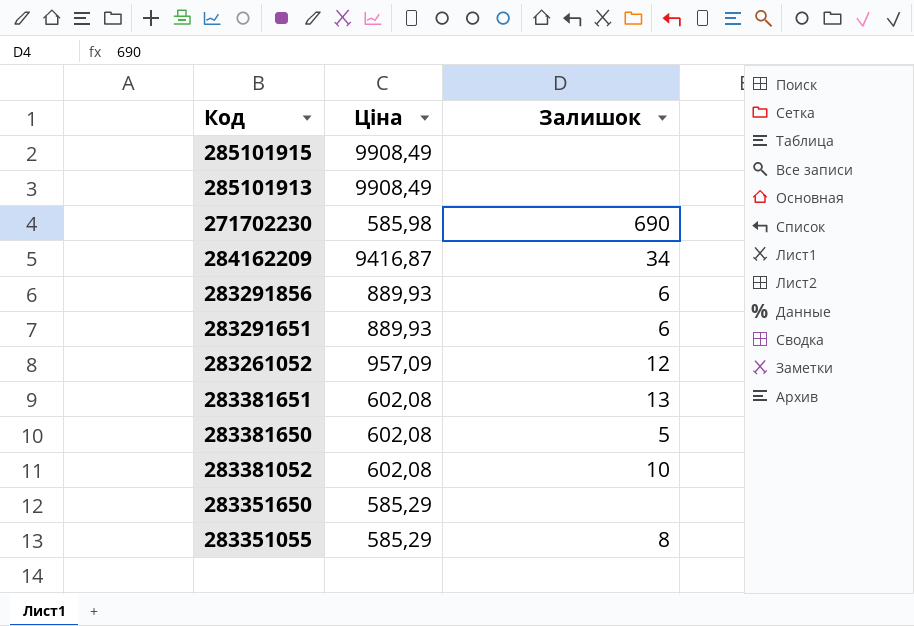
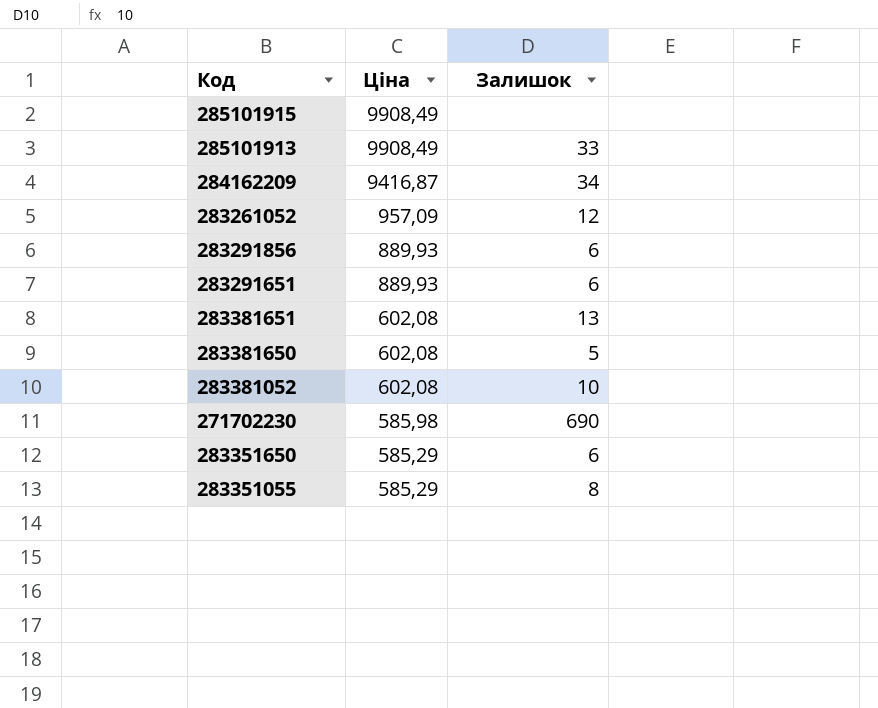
row order: none -> Ціна descending
285101913 | Залишок: none -> 33
283351650 | Залишок: none -> 6

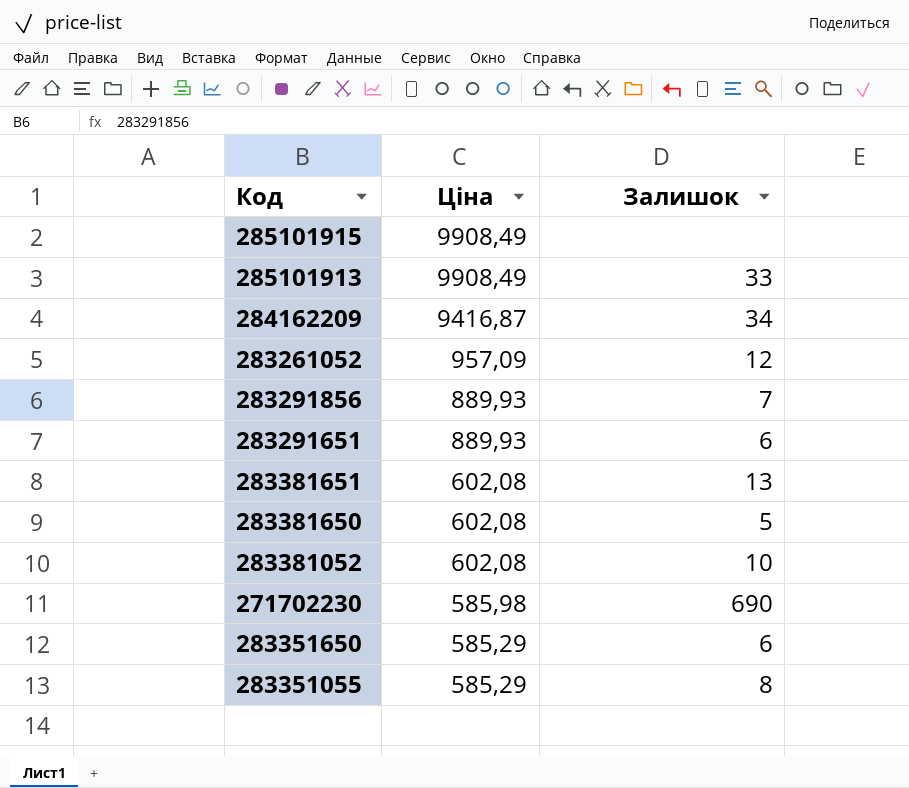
283291856 | Залишок: 6 -> 7

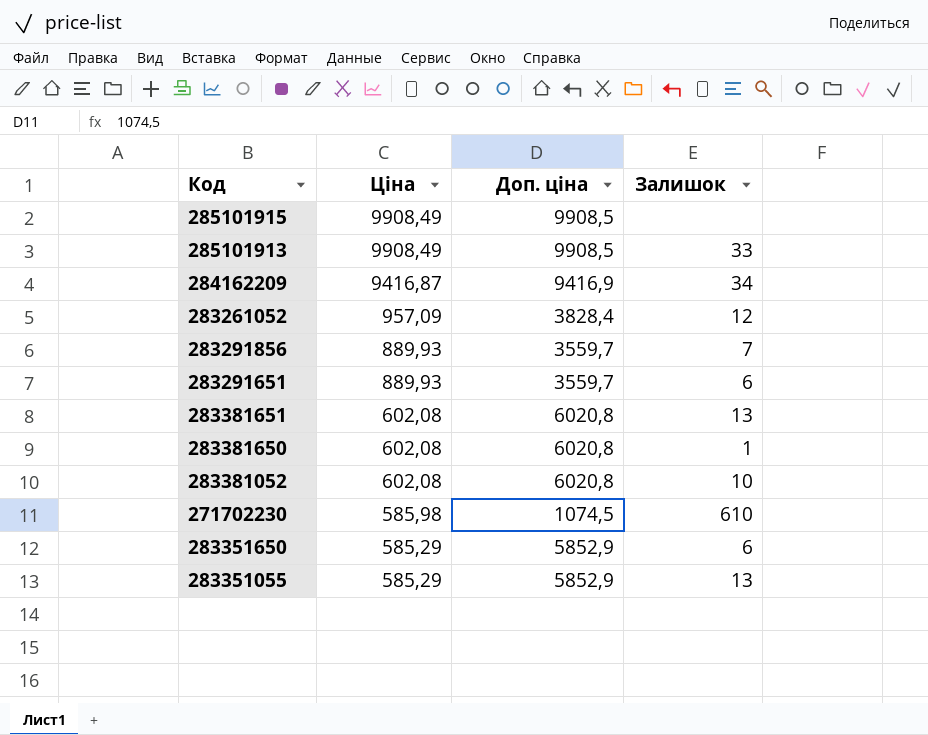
column Доп. ціна | position: none -> 3
283381650 | Залишок: 5 -> 1
271702230 | Залишок: 690 -> 610
283351055 | Залишок: 8 -> 13

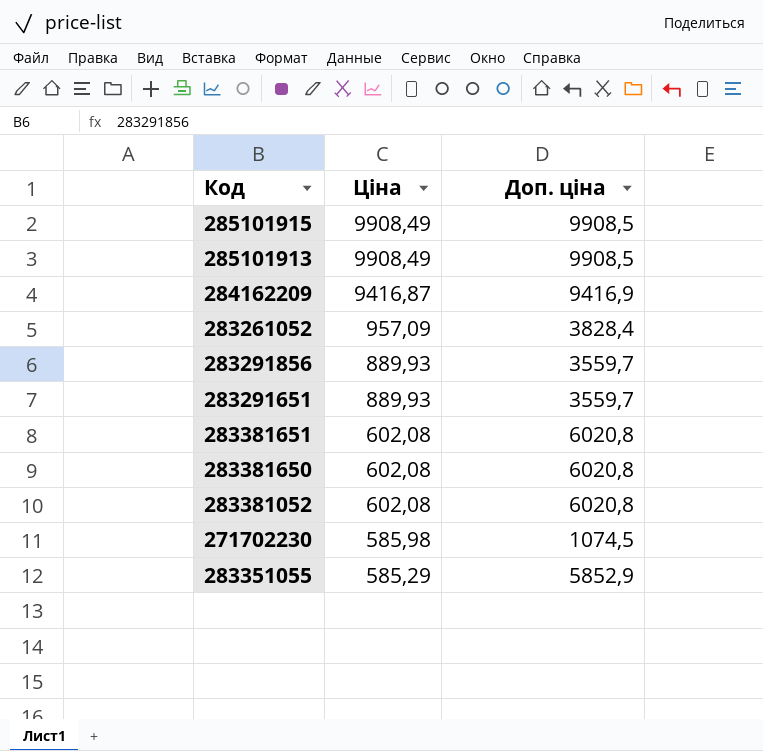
column Залишок | position: 4 -> none
row 283351650: 585,29 | 5852,9 | 6 -> none

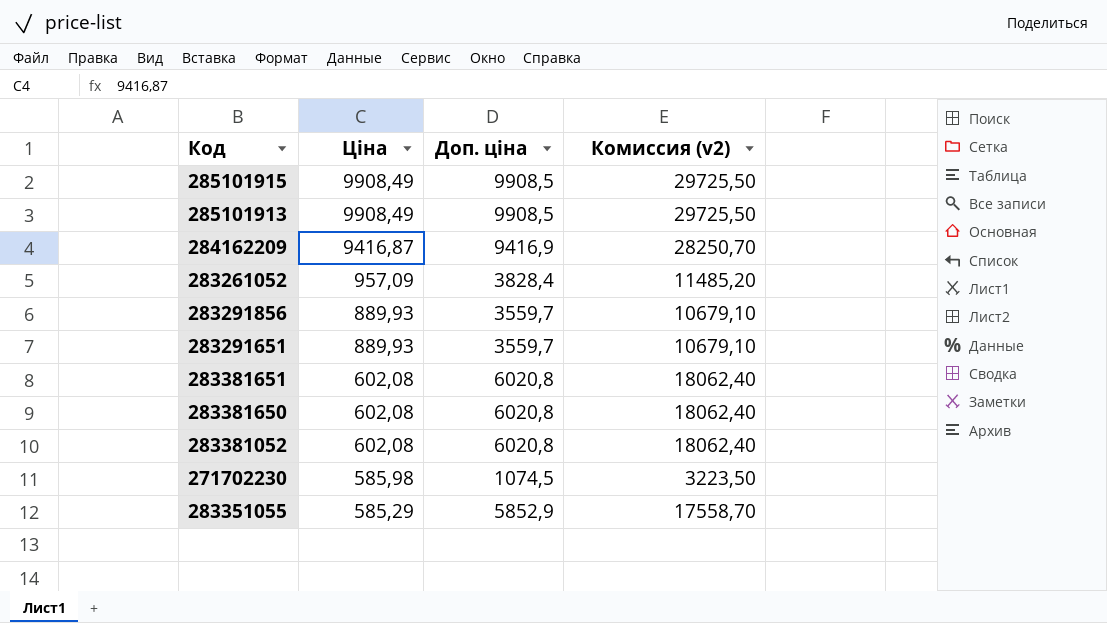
column Комиссия (v2) | formula: none -> [Доп. ціна] * 3

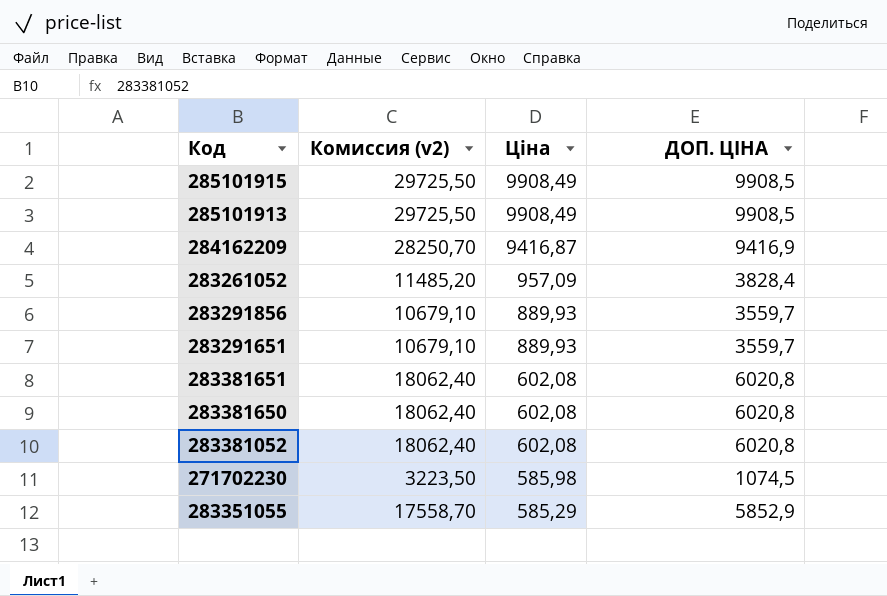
column Комиссия (v2) | position: 4 -> 2
column name: Доп. ціна -> ДОП. ЦІНА

